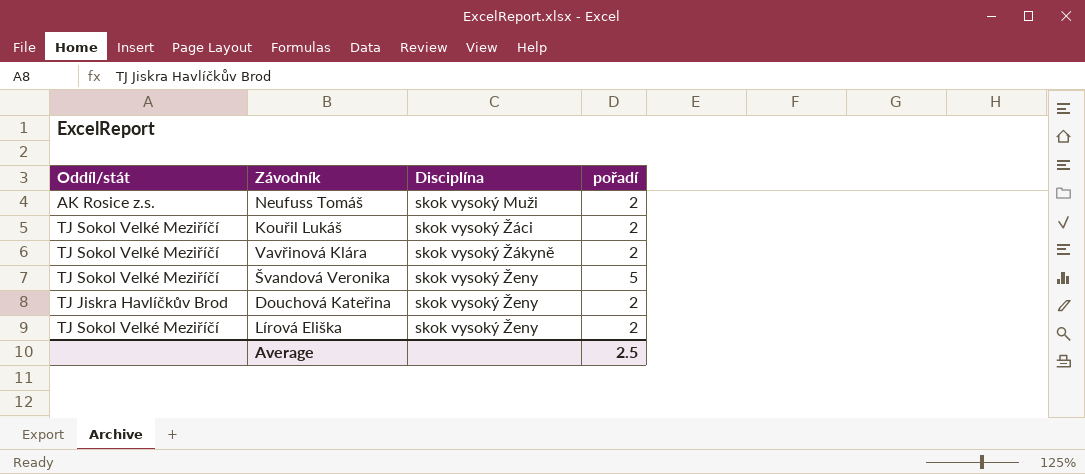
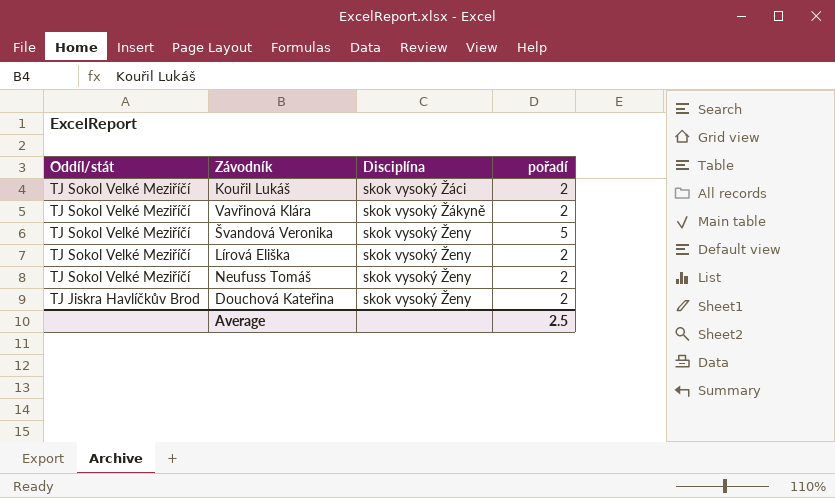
row order: Disciplína ascending -> Oddíl/stát descending
Neufuss Tomáš | Oddíl/stát: AK Rosice z.s. -> TJ Sokol Velké Meziříčí
Neufuss Tomáš | Disciplína: skok vysoký Muži -> skok vysoký Ženy

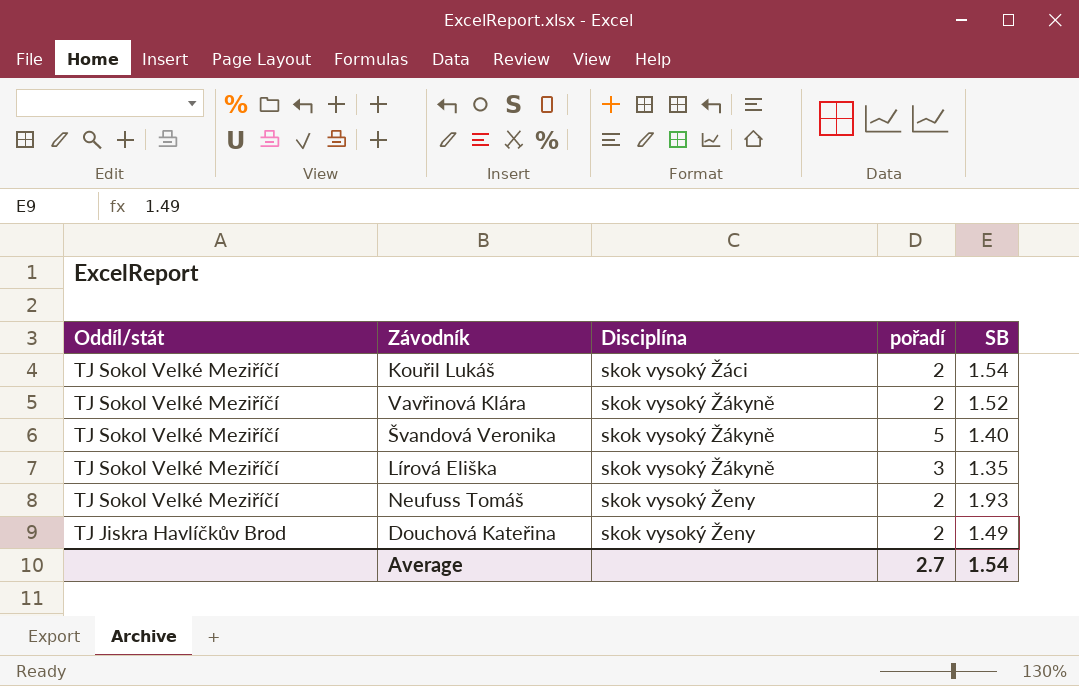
column SB | position: none -> 5
Švandová Veronika | Disciplína: skok vysoký Ženy -> skok vysoký Žákyně
Lírová Eliška | Disciplína: skok vysoký Ženy -> skok vysoký Žákyně
Lírová Eliška | pořadí: 2 -> 3
Average | pořadí: 2.5 -> 2.7

